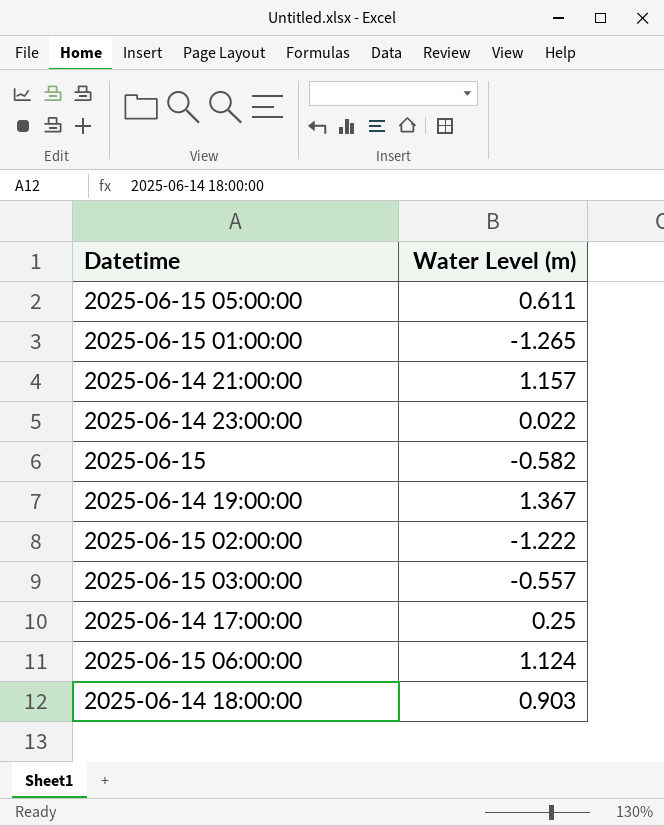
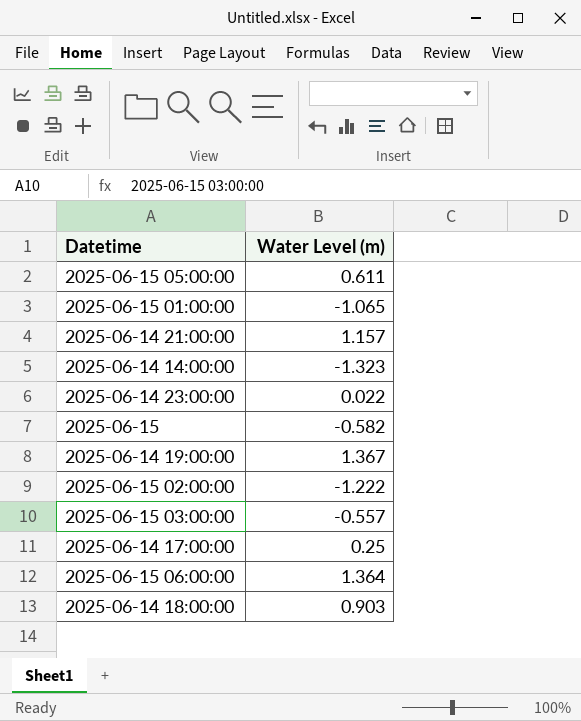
2025-06-15 01:00:00 | Water Level (m): -1.265 -> -1.065
row 2025-06-14 14:00:00: none -> -1.323
2025-06-15 06:00:00 | Water Level (m): 1.124 -> 1.364

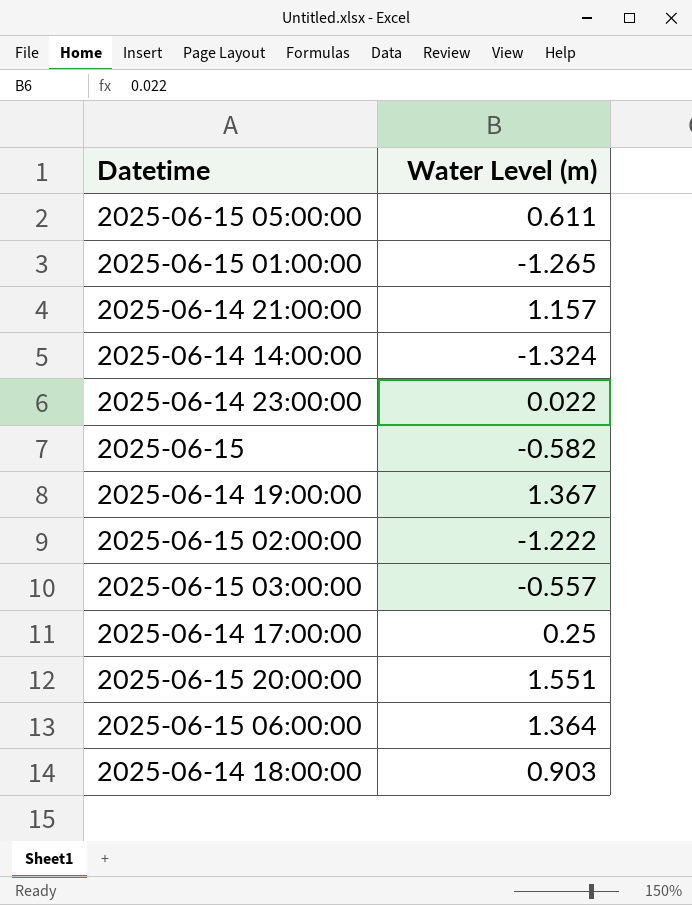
2025-06-15 01:00:00 | Water Level (m): -1.065 -> -1.265
2025-06-14 14:00:00 | Water Level (m): -1.323 -> -1.324
row 2025-06-15 20:00:00: none -> 1.551

